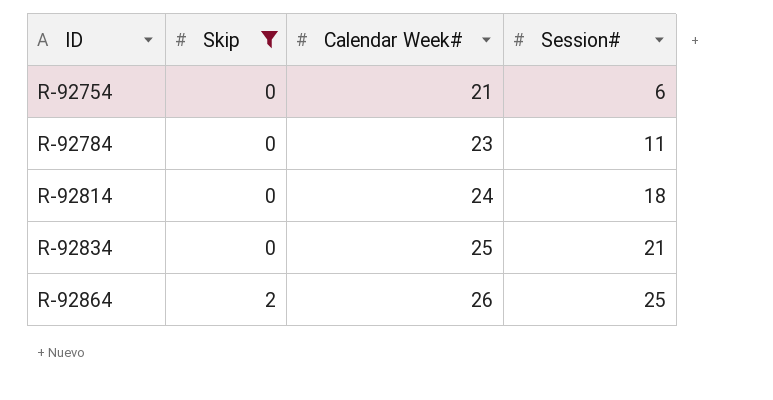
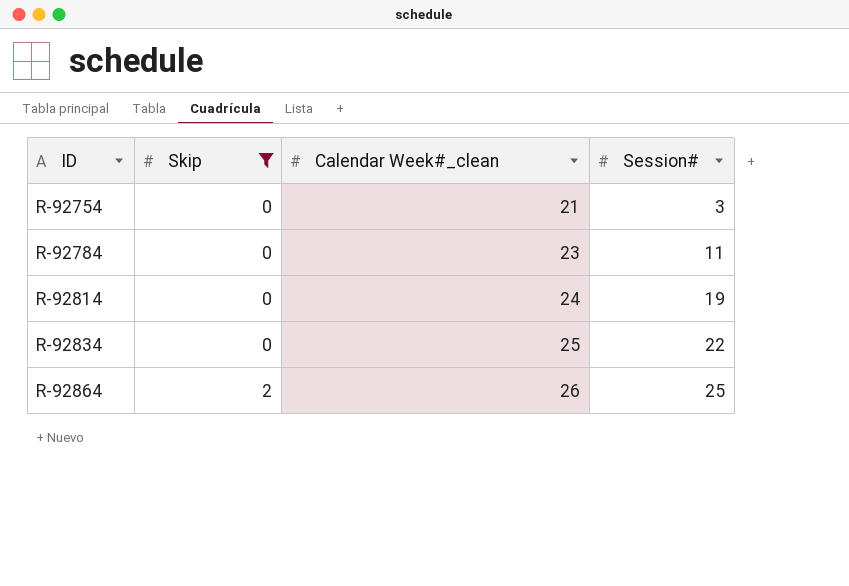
column name: Calendar Week# -> Calendar Week#_clean
R-92754 | Session#: 6 -> 3
R-92814 | Session#: 18 -> 19
R-92834 | Session#: 21 -> 22

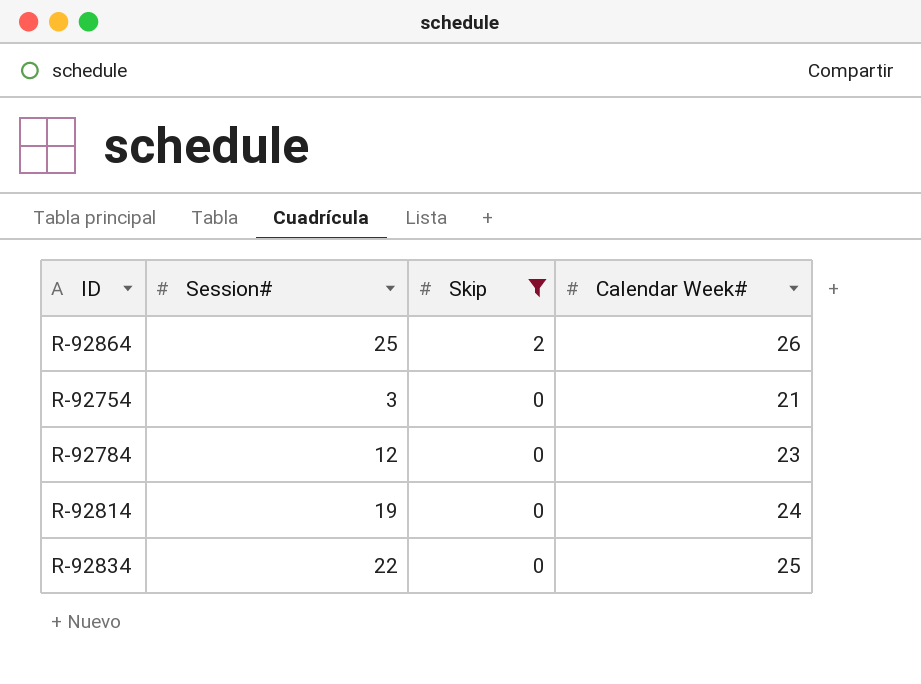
row order: ID ascending -> Skip descending
column Session# | position: 4 -> 2
column name: Calendar Week#_clean -> Calendar Week#
R-92784 | Session#: 11 -> 12

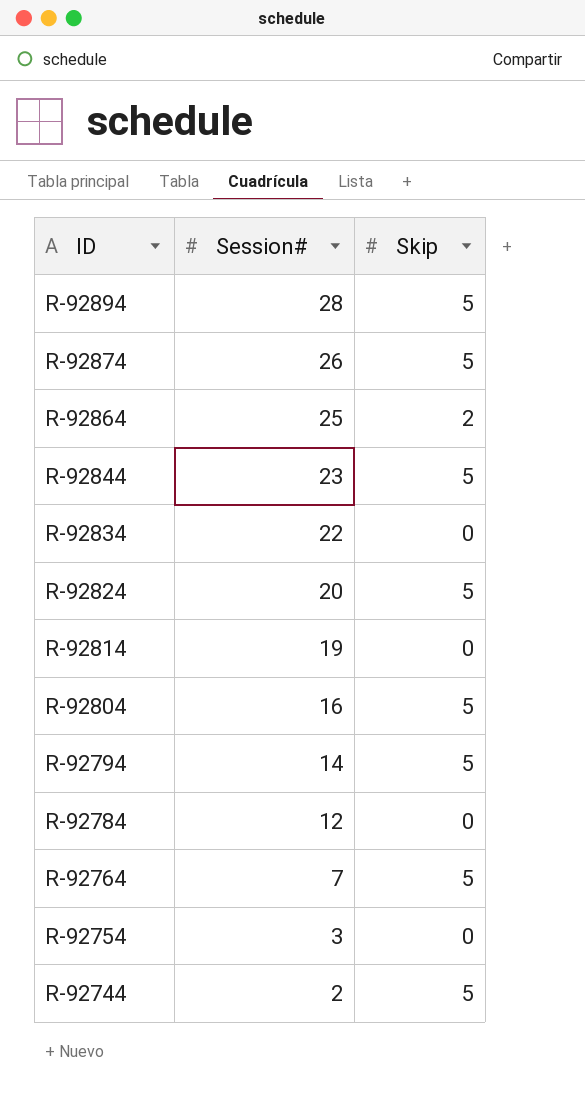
filter: Skip != 5 -> none
row order: Skip descending -> ID descending
column Calendar Week# | position: 4 -> none

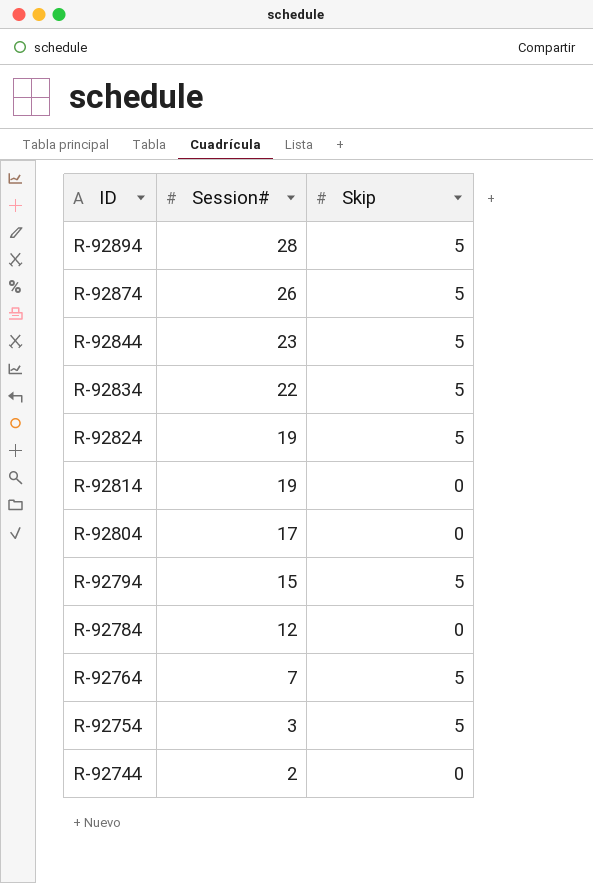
row R-92864: 25 | 2 -> none
R-92834 | Skip: 0 -> 5
R-92824 | Session#: 20 -> 19
R-92804 | Session#: 16 -> 17
R-92804 | Skip: 5 -> 0
R-92794 | Session#: 14 -> 15
R-92754 | Skip: 0 -> 5
R-92744 | Skip: 5 -> 0

